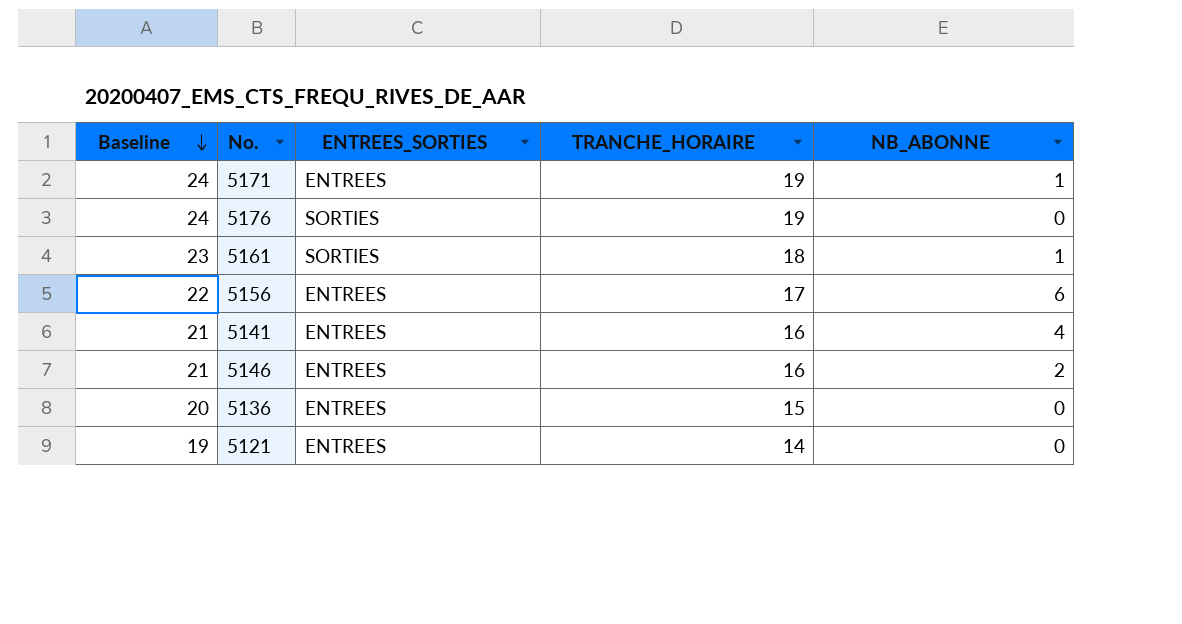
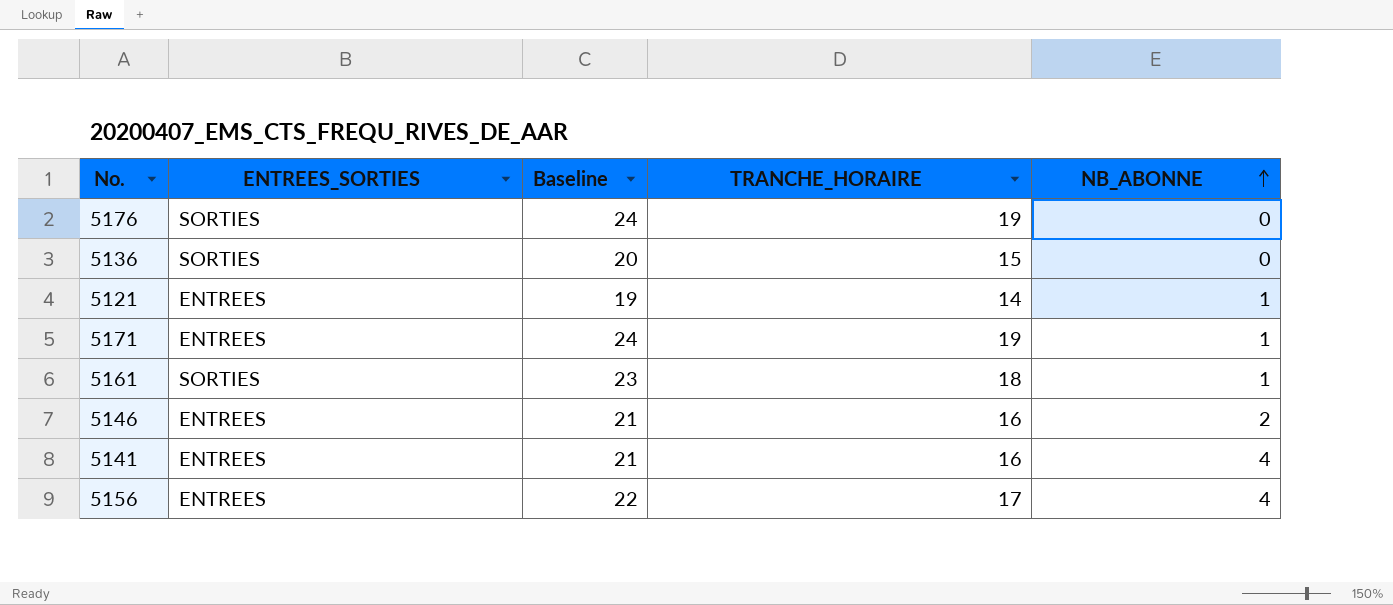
row order: Baseline descending -> NB_ABONNE ascending
column Baseline | position: 1 -> 3
5136 | ENTREES_SORTIES: ENTREES -> SORTIES
5121 | NB_ABONNE: 0 -> 1
5156 | NB_ABONNE: 6 -> 4

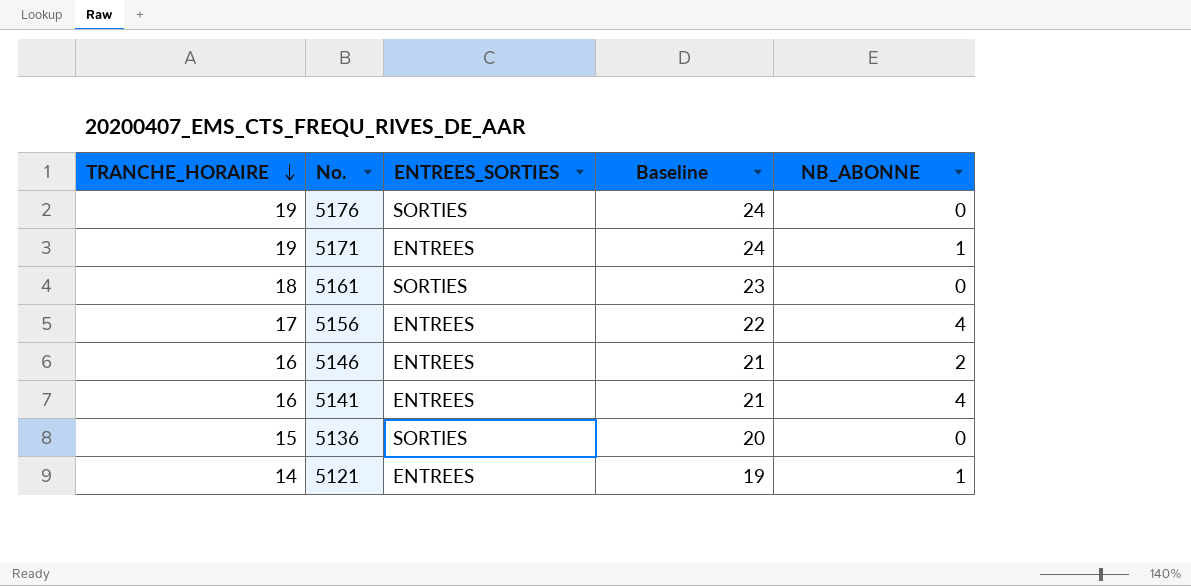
row order: NB_ABONNE ascending -> TRANCHE_HORAIRE descending
column TRANCHE_HORAIRE | position: 4 -> 1
5161 | NB_ABONNE: 1 -> 0

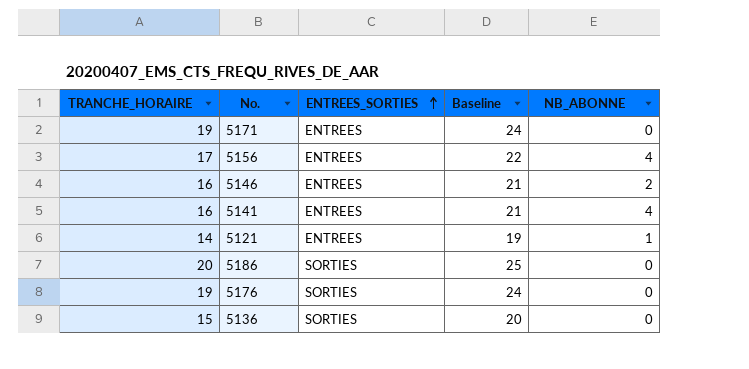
row order: TRANCHE_HORAIRE descending -> ENTREES_SORTIES ascending
row 5161: 18 | SORTIES | 23 | 0 -> none
5171 | NB_ABONNE: 1 -> 0
row 5186: none -> 20 | SORTIES | 25 | 0

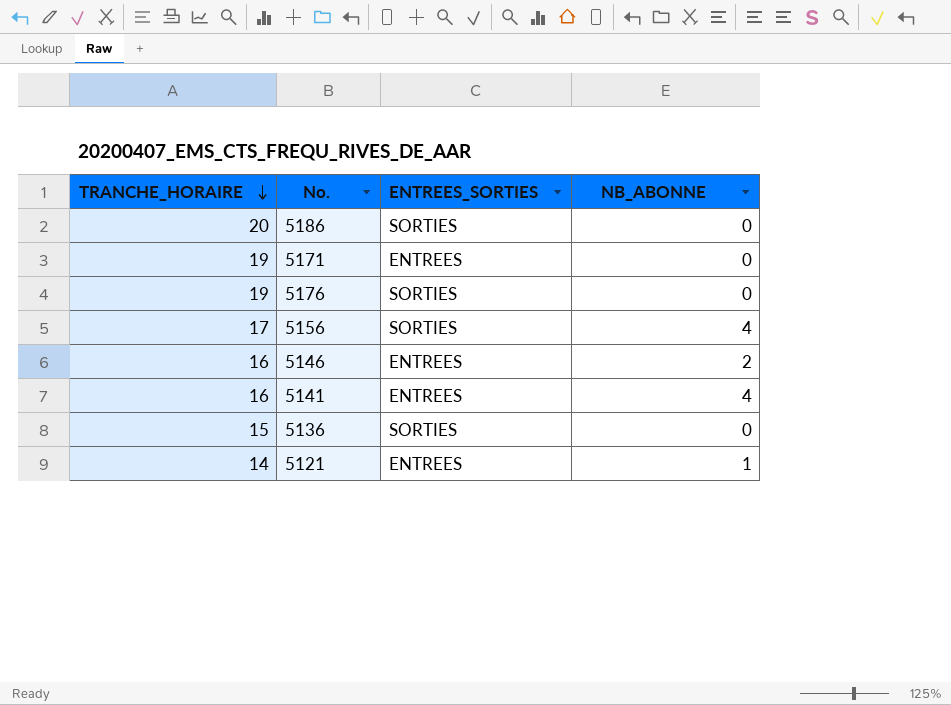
row order: ENTREES_SORTIES ascending -> TRANCHE_HORAIRE descending
column Baseline | formula: [TRANCHE_HORAIRE] + 5 -> none
5156 | ENTREES_SORTIES: ENTREES -> SORTIES

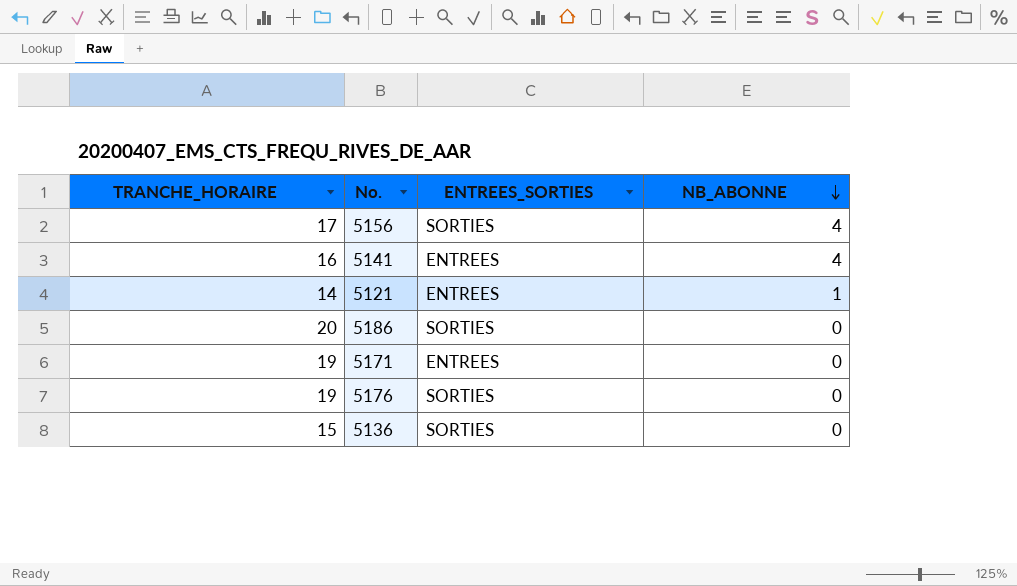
row order: TRANCHE_HORAIRE descending -> NB_ABONNE descending
row 5146: 16 | ENTREES | 2 -> none

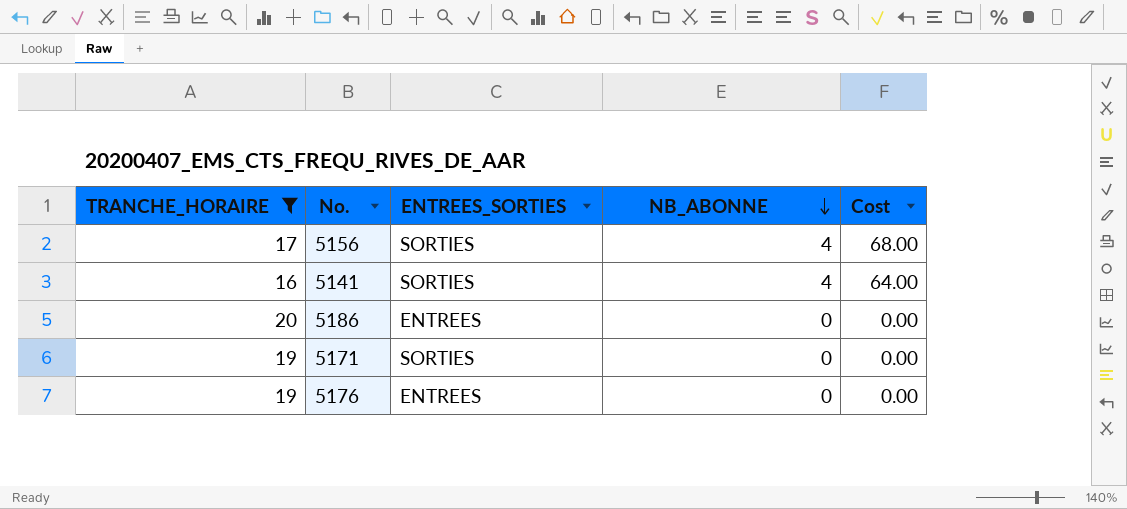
filter: none -> TRANCHE_HORAIRE >= 16
column Cost | formula: none -> [TRANCHE_HORAIRE] * [NB_ABONNE]
5141 | ENTREES_SORTIES: ENTREES -> SORTIES
5186 | ENTREES_SORTIES: SORTIES -> ENTREES
5171 | ENTREES_SORTIES: ENTREES -> SORTIES
5176 | ENTREES_SORTIES: SORTIES -> ENTREES

